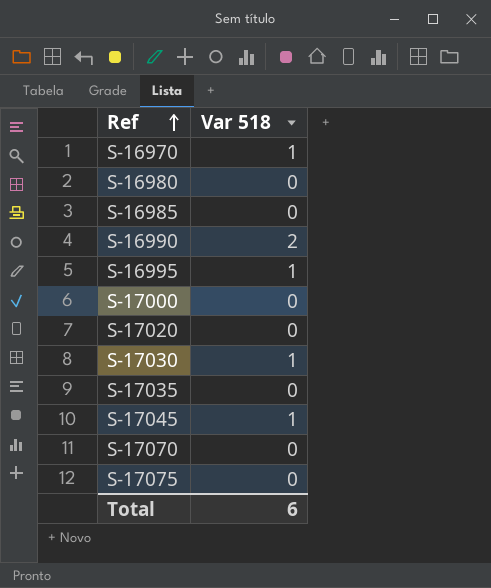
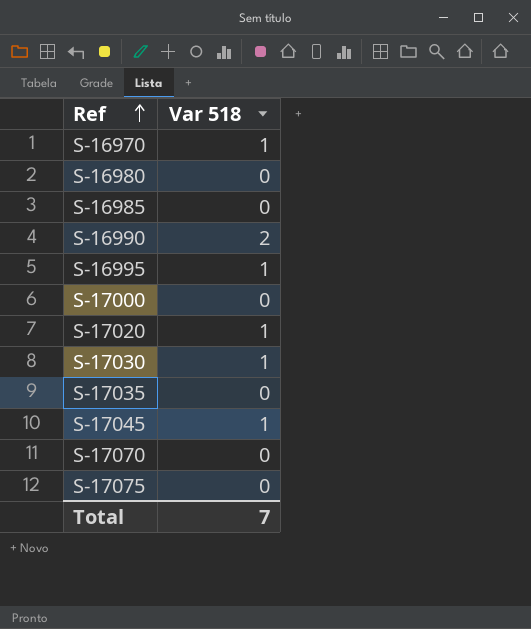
S-17020 | Var 518: 0 -> 1
Total | Var 518: 6 -> 7

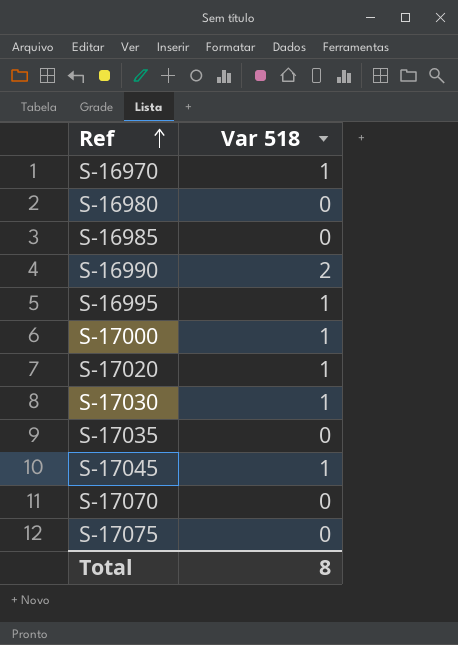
S-17000 | Var 518: 0 -> 1
Total | Var 518: 7 -> 8

